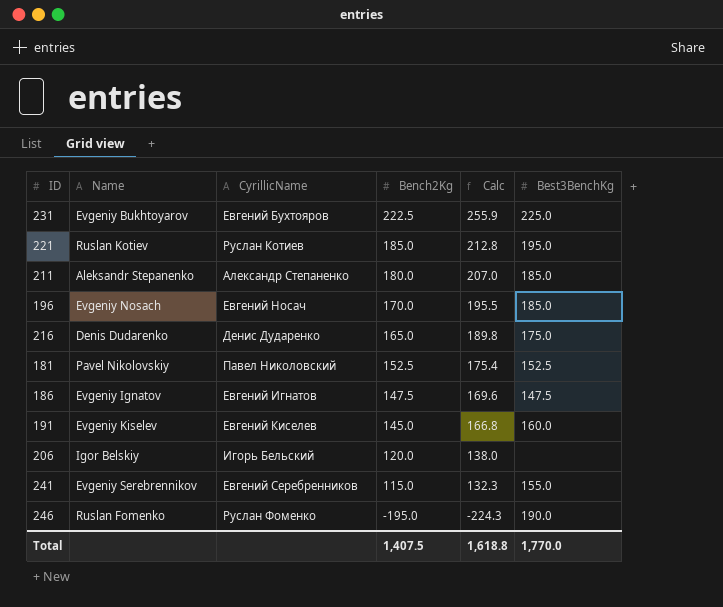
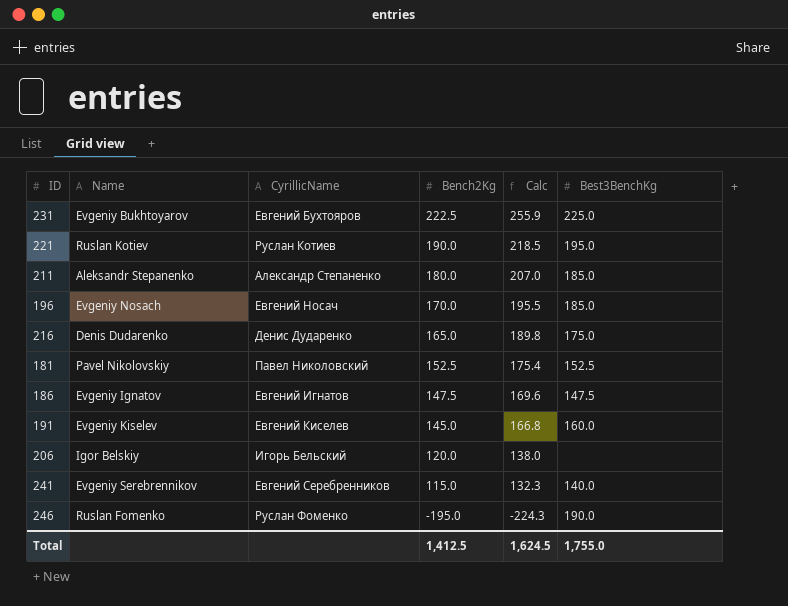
221 | Bench2Kg: 185.0 -> 190.0
221 | Calc: 212.8 -> 218.5
241 | Best3BenchKg: 155.0 -> 140.0
Total | Bench2Kg: 1,407.5 -> 1,412.5
Total | Calc: 1,618.8 -> 1,624.5
Total | Best3BenchKg: 1,770.0 -> 1,755.0

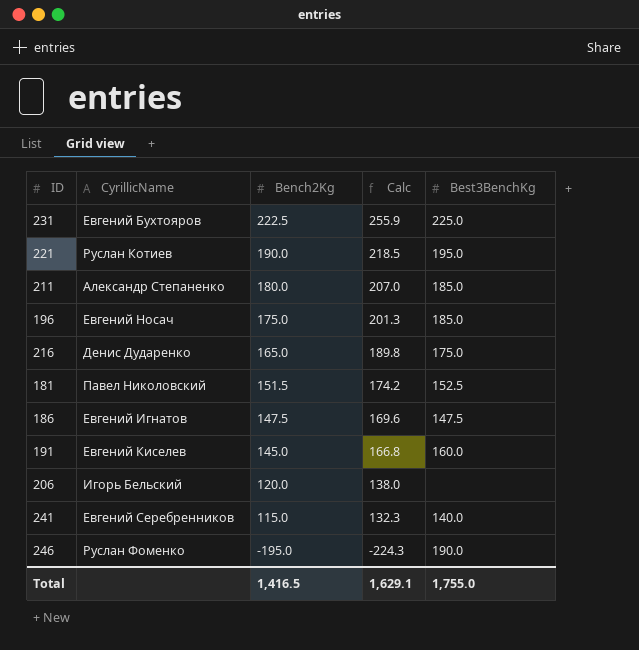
column Name | position: 2 -> none
196 | Bench2Kg: 170.0 -> 175.0
196 | Calc: 195.5 -> 201.3
181 | Bench2Kg: 152.5 -> 151.5
181 | Calc: 175.4 -> 174.2
Total | Bench2Kg: 1,412.5 -> 1,416.5
Total | Calc: 1,624.5 -> 1,629.1

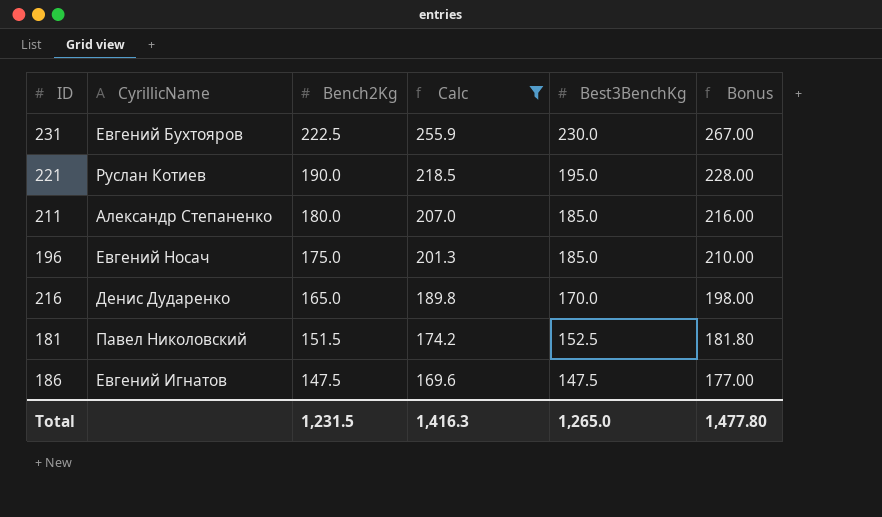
filter: none -> Calc >= 169.6
column Bonus | formula: none -> [Bench2Kg] * 1.2
231 | Best3BenchKg: 225.0 -> 230.0
216 | Best3BenchKg: 175.0 -> 170.0
Total | Bench2Kg: 1,416.5 -> 1,231.5
Total | Calc: 1,629.1 -> 1,416.3
Total | Best3BenchKg: 1,755.0 -> 1,265.0

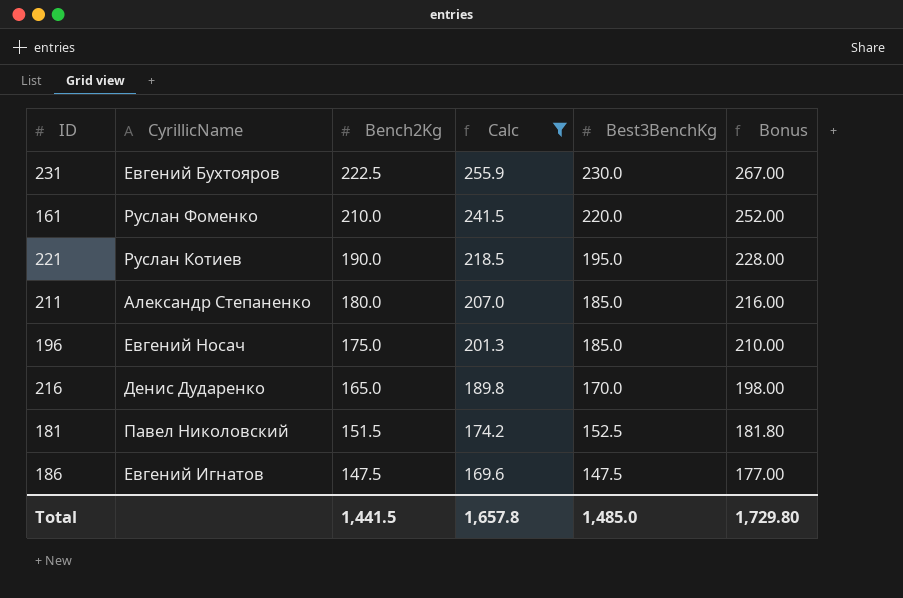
row 161: none -> Руслан Фоменко | 210.0 | 241.5 | 220.0 | 252.00
Total | Bench2Kg: 1,231.5 -> 1,441.5
Total | Calc: 1,416.3 -> 1,657.8
Total | Best3BenchKg: 1,265.0 -> 1,485.0
Total | Bonus: 1,477.80 -> 1,729.80

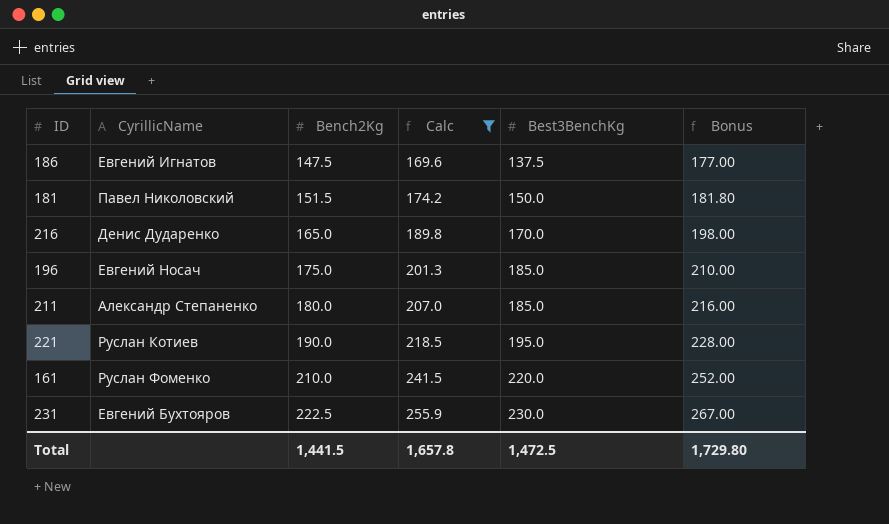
row order: Bench2Kg descending -> Bench2Kg ascending
186 | Best3BenchKg: 147.5 -> 137.5
181 | Best3BenchKg: 152.5 -> 150.0
Total | Best3BenchKg: 1,485.0 -> 1,472.5

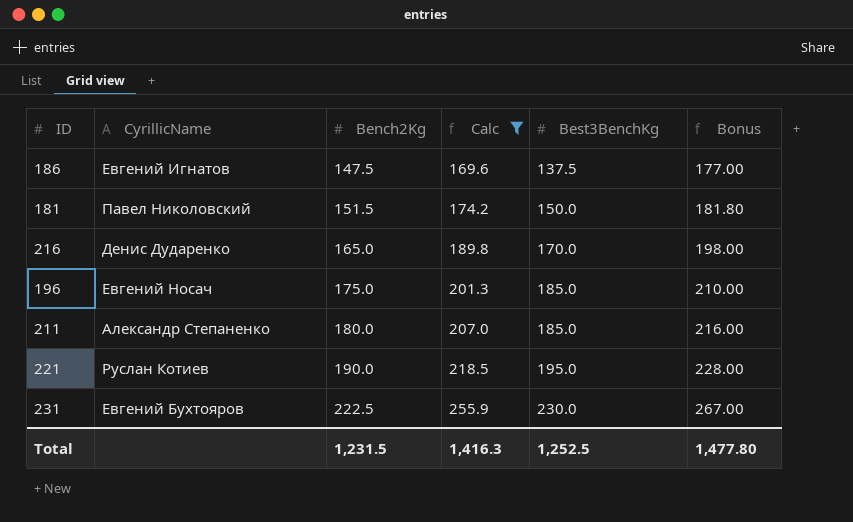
row 161: Руслан Фоменко | 210.0 | 241.5 | 220.0 | 252.00 -> none
Total | Bench2Kg: 1,441.5 -> 1,231.5
Total | Calc: 1,657.8 -> 1,416.3
Total | Best3BenchKg: 1,472.5 -> 1,252.5
Total | Bonus: 1,729.80 -> 1,477.80

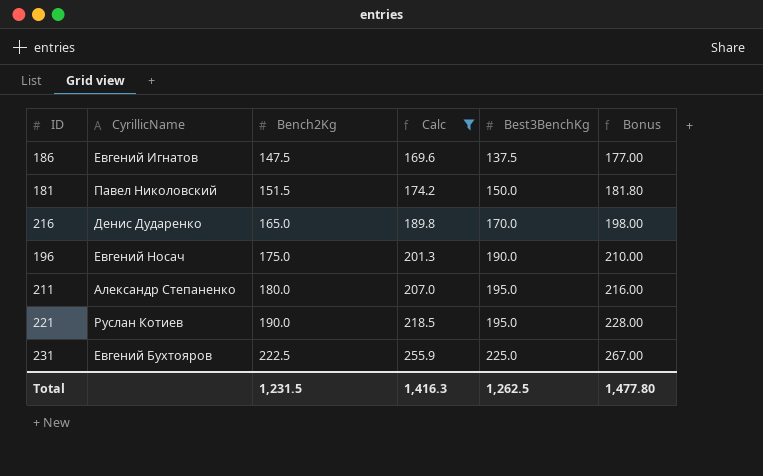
196 | Best3BenchKg: 185.0 -> 190.0
211 | Best3BenchKg: 185.0 -> 195.0
231 | Best3BenchKg: 230.0 -> 225.0
Total | Best3BenchKg: 1,252.5 -> 1,262.5

